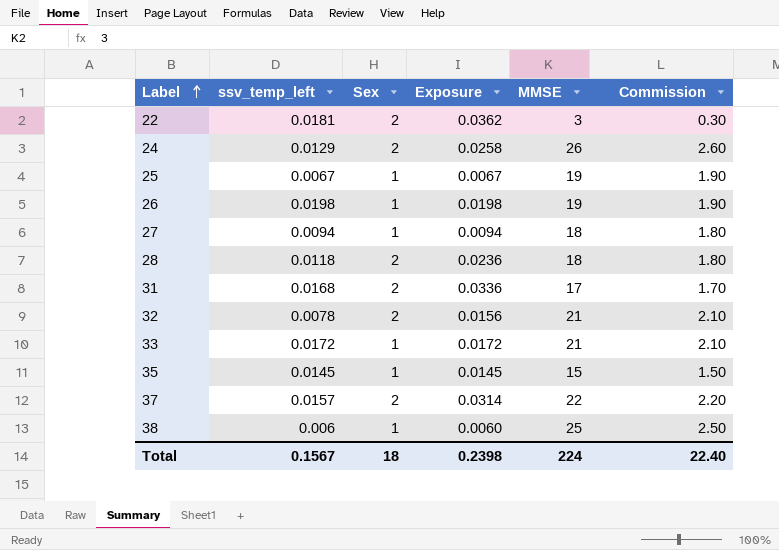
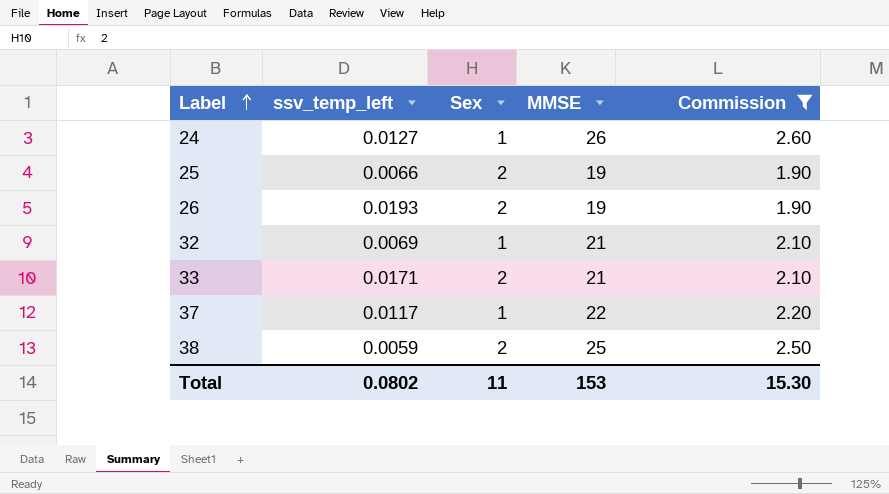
filter: none -> Commission >= 1.90
column Exposure | formula: [ssv_temp_left] * [Sex] -> none
24 | ssv_temp_left: 0.0129 -> 0.0127
24 | Sex: 2 -> 1
25 | ssv_temp_left: 0.0067 -> 0.0066
25 | Sex: 1 -> 2
26 | ssv_temp_left: 0.0198 -> 0.0193
26 | Sex: 1 -> 2
32 | ssv_temp_left: 0.0078 -> 0.0069
32 | Sex: 2 -> 1
33 | ssv_temp_left: 0.0172 -> 0.0171
33 | Sex: 1 -> 2
37 | ssv_temp_left: 0.0157 -> 0.0117
37 | Sex: 2 -> 1
38 | ssv_temp_left: 0.006 -> 0.0059
38 | Sex: 1 -> 2
Total | ssv_temp_left: 0.1567 -> 0.0802
Total | Sex: 18 -> 11
Total | MMSE: 224 -> 153
Total | Commission: 22.40 -> 15.30

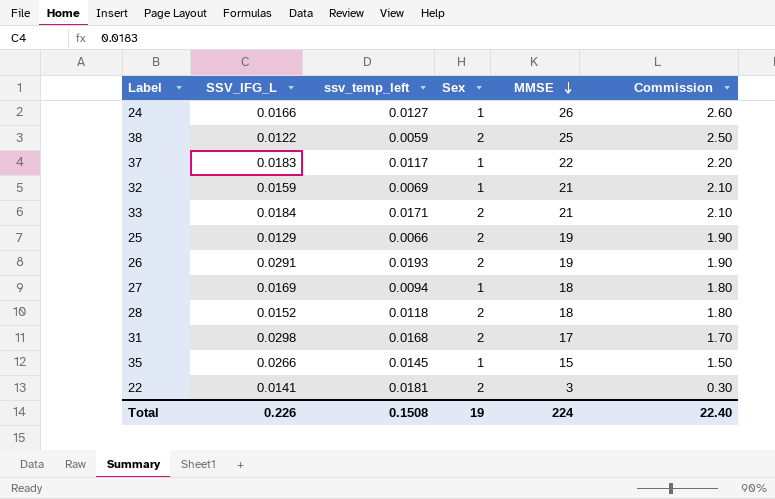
filter: Commission >= 1.90 -> none
row order: Label ascending -> MMSE descending
column SSV_IFG_L | position: none -> 2
Total | ssv_temp_left: 0.0802 -> 0.1508
Total | Sex: 11 -> 19
Total | MMSE: 153 -> 224
Total | Commission: 15.30 -> 22.40

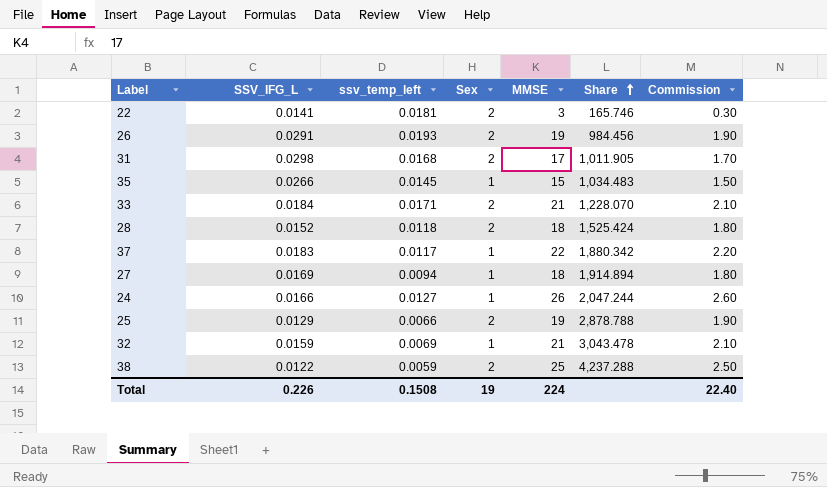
row order: MMSE descending -> Share ascending
column Share | formula: none -> [MMSE] / [ssv_temp_left]

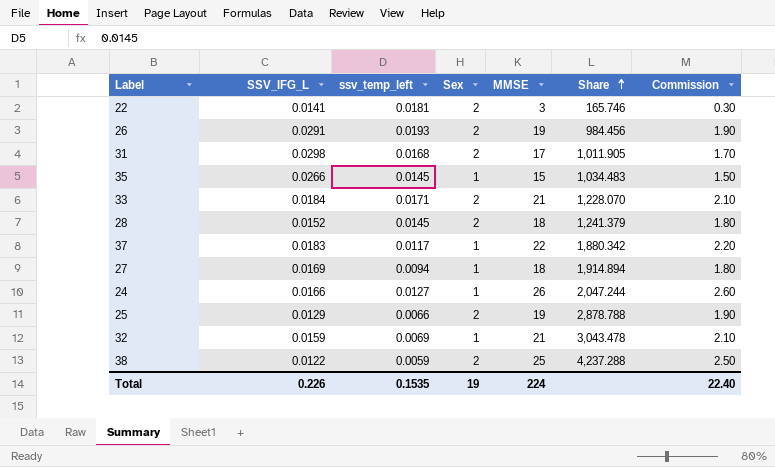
28 | ssv_temp_left: 0.0118 -> 0.0145
28 | Share: 1,525.424 -> 1,241.379
Total | ssv_temp_left: 0.1508 -> 0.1535

